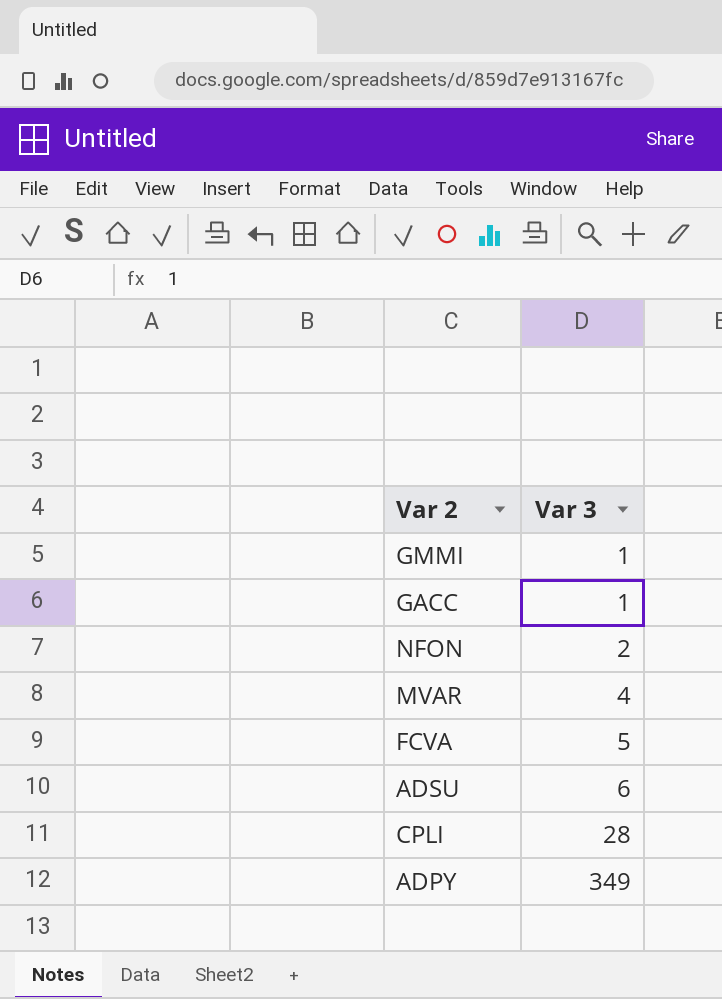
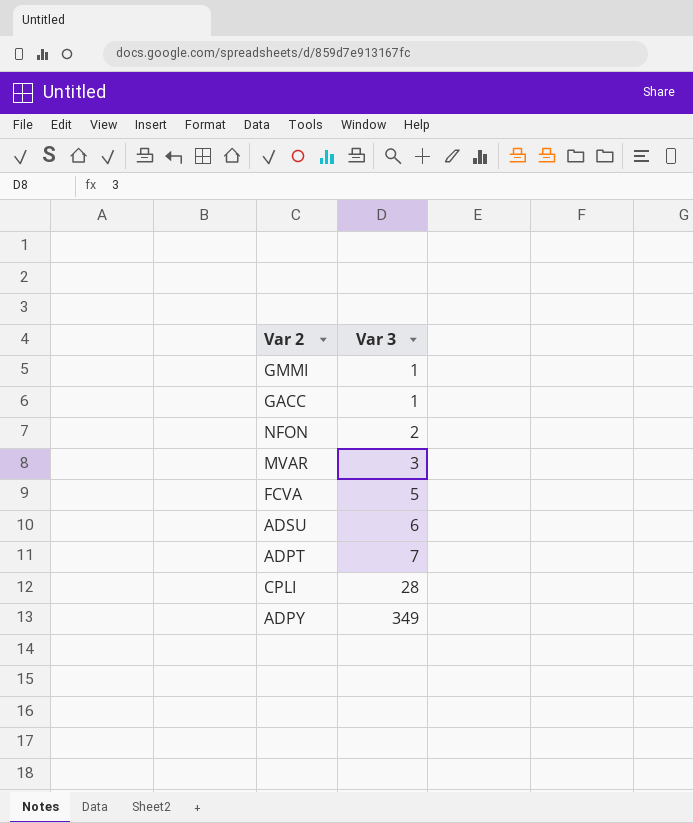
MVAR | Var 3: 4 -> 3
row ADPT: none -> 7

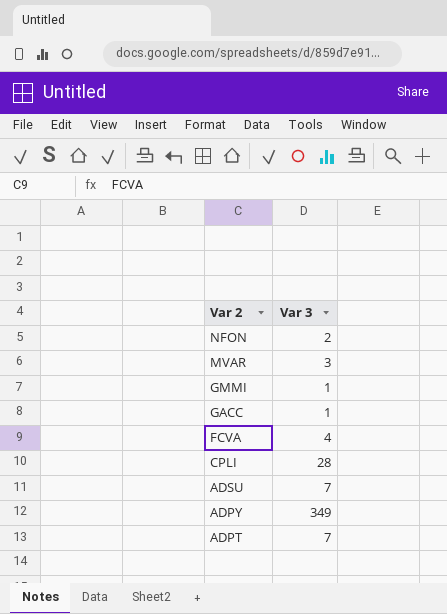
row order: Var 3 ascending -> Var 2 descending
FCVA | Var 3: 5 -> 4
ADSU | Var 3: 6 -> 7

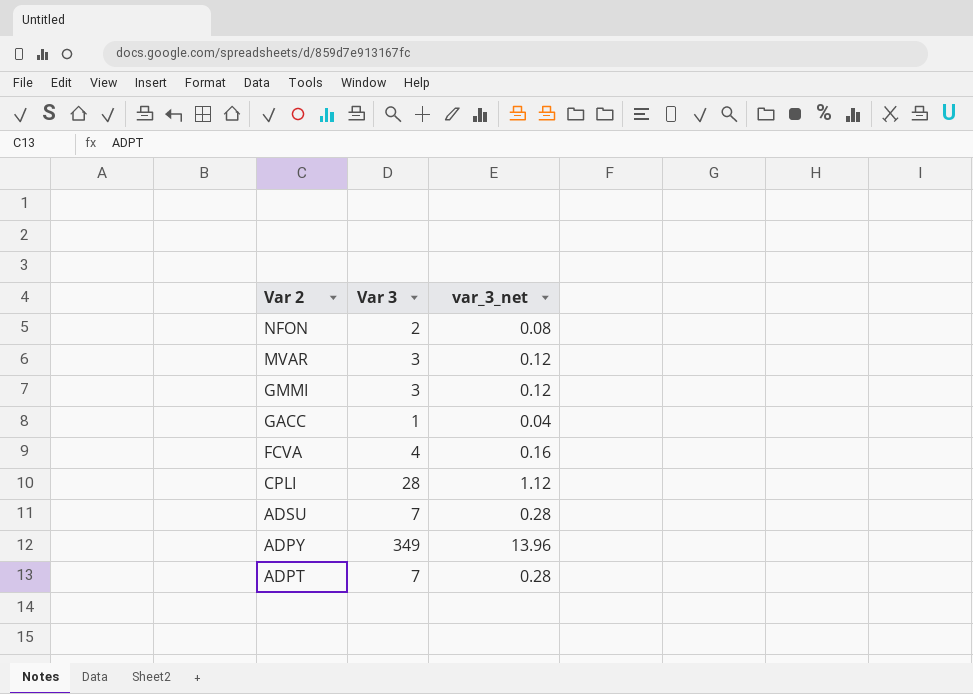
column var_3_net | formula: none -> [Var 3] * 0.04
GMMI | Var 3: 1 -> 3

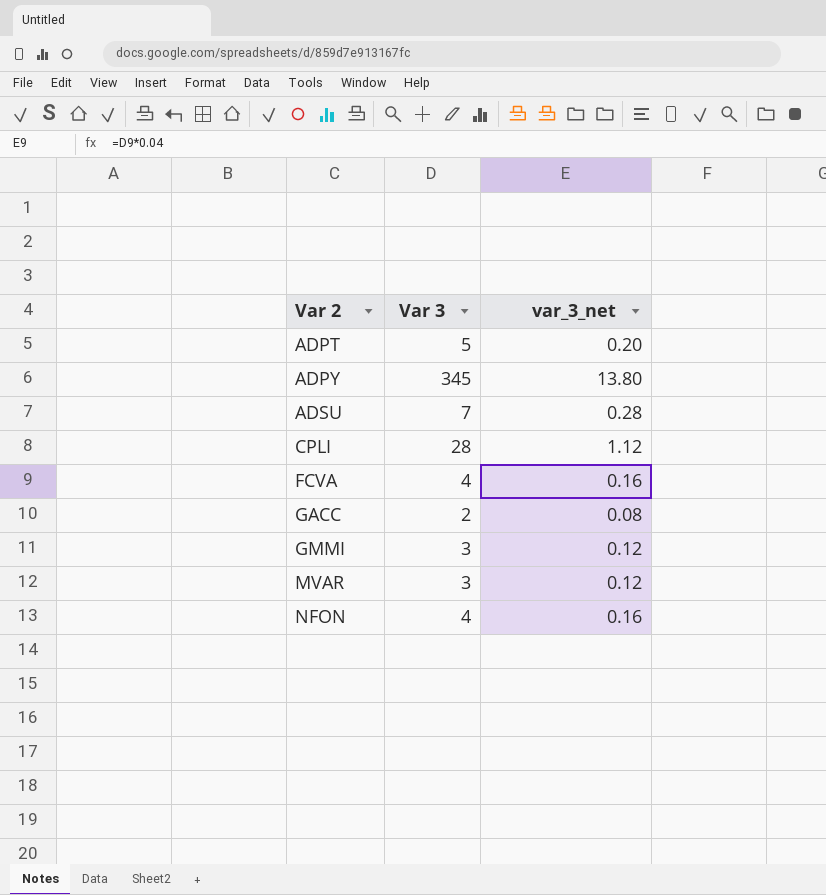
row order: Var 2 descending -> Var 2 ascending
ADPT | Var 3: 7 -> 5
ADPT | var_3_net: 0.28 -> 0.20
ADPY | Var 3: 349 -> 345
ADPY | var_3_net: 13.96 -> 13.80
GACC | Var 3: 1 -> 2
GACC | var_3_net: 0.04 -> 0.08
NFON | Var 3: 2 -> 4
NFON | var_3_net: 0.08 -> 0.16

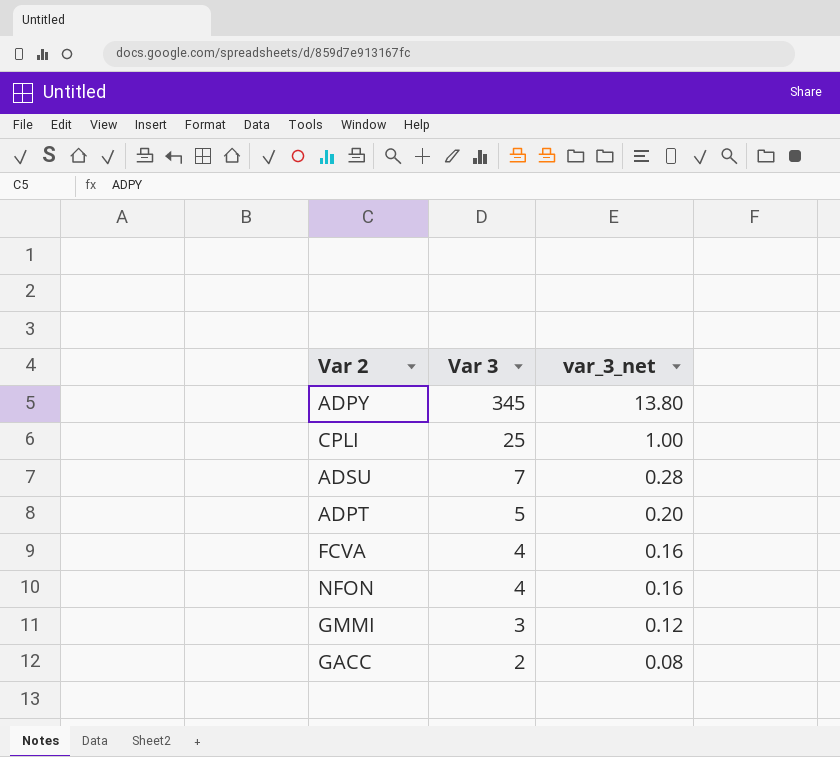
row order: Var 2 ascending -> Var 3 descending
row MVAR: 3 | 0.12 -> none
CPLI | Var 3: 28 -> 25
CPLI | var_3_net: 1.12 -> 1.00

